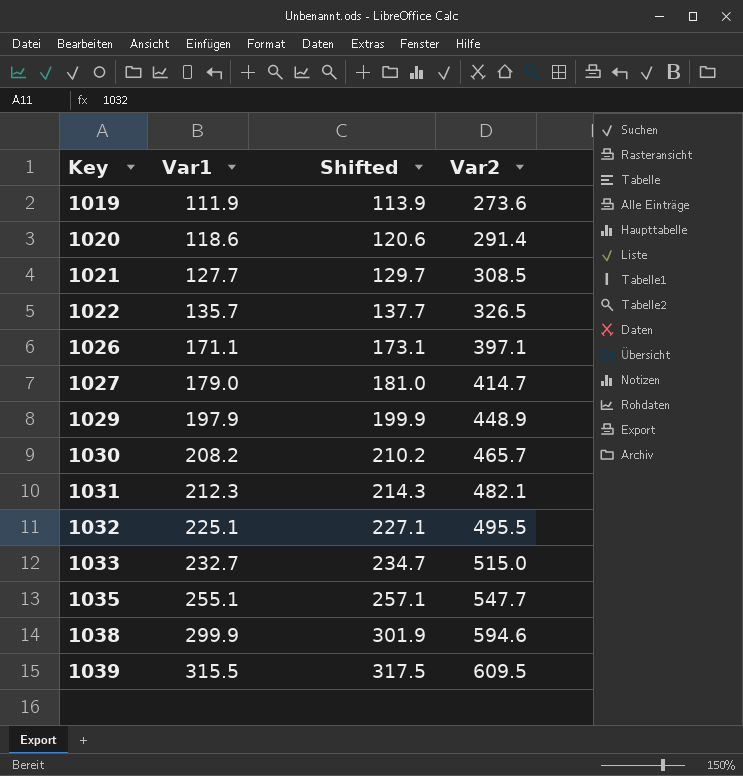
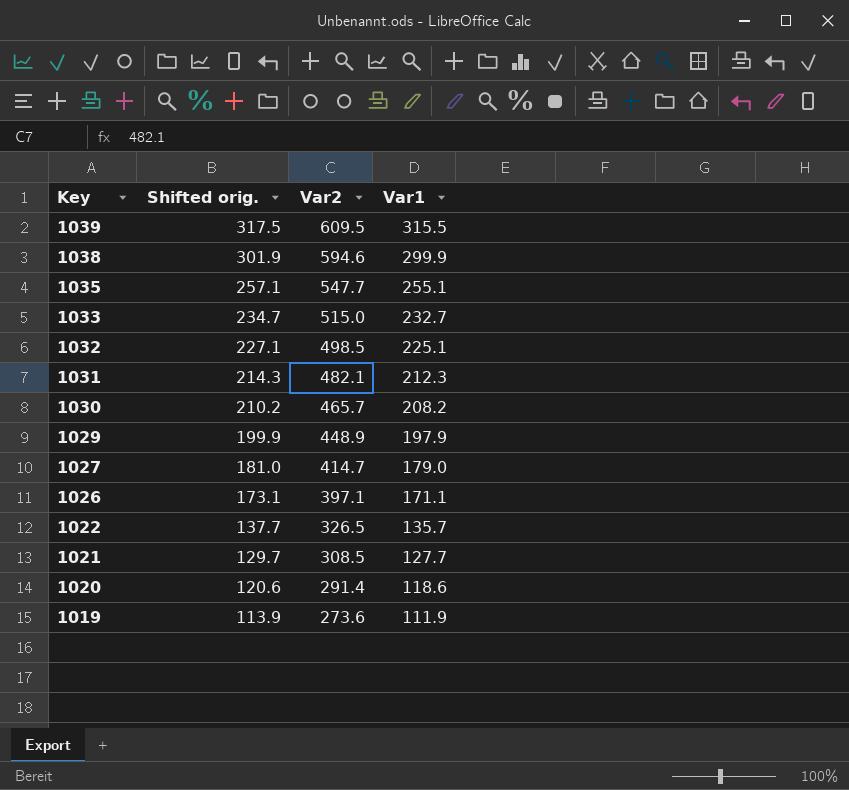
row order: Key ascending -> Key descending
column name: Shifted -> Shifted orig.
column Var1 | position: 2 -> 4
1032 | Var2: 495.5 -> 498.5

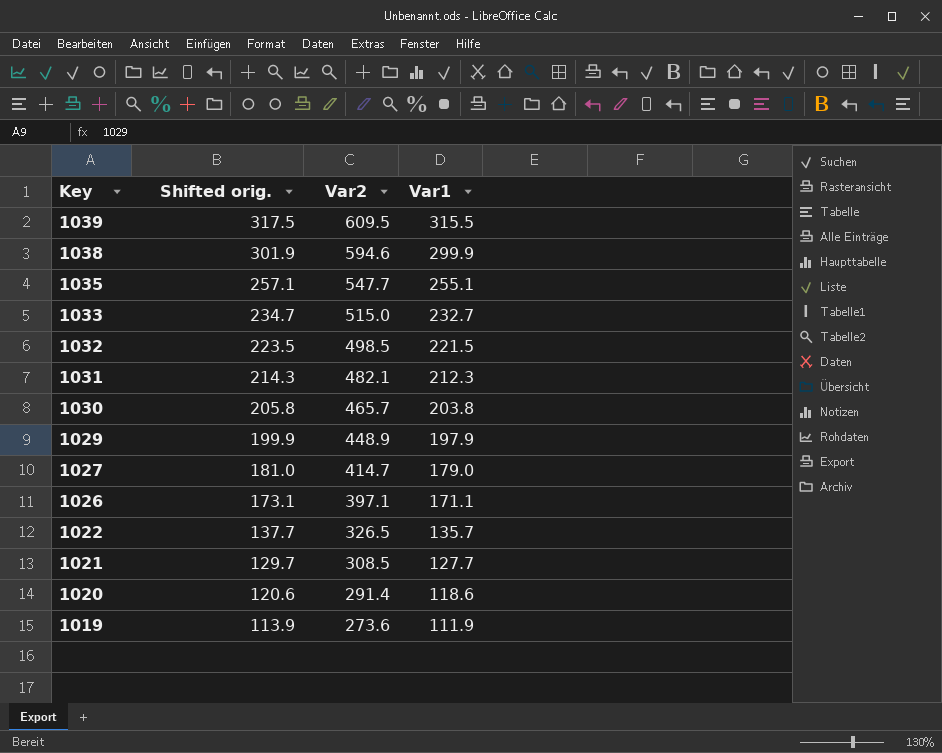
1032 | Shifted orig.: 227.1 -> 223.5
1032 | Var1: 225.1 -> 221.5
1030 | Shifted orig.: 210.2 -> 205.8
1030 | Var1: 208.2 -> 203.8

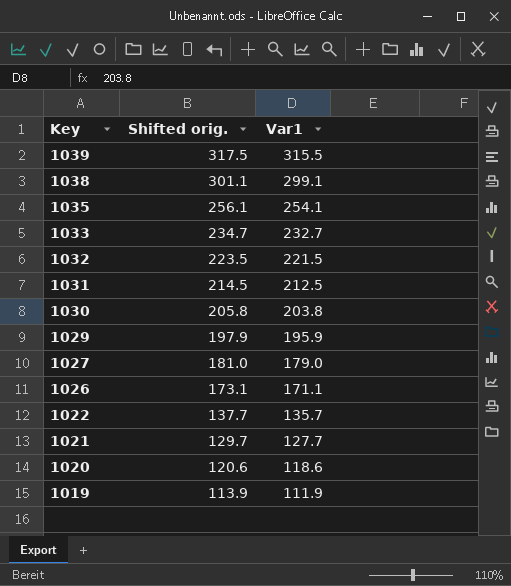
column Var2 | position: 3 -> none
1038 | Shifted orig.: 301.9 -> 301.1
1038 | Var1: 299.9 -> 299.1
1035 | Shifted orig.: 257.1 -> 256.1
1035 | Var1: 255.1 -> 254.1
1031 | Shifted orig.: 214.3 -> 214.5
1031 | Var1: 212.3 -> 212.5
1029 | Shifted orig.: 199.9 -> 197.9
1029 | Var1: 197.9 -> 195.9

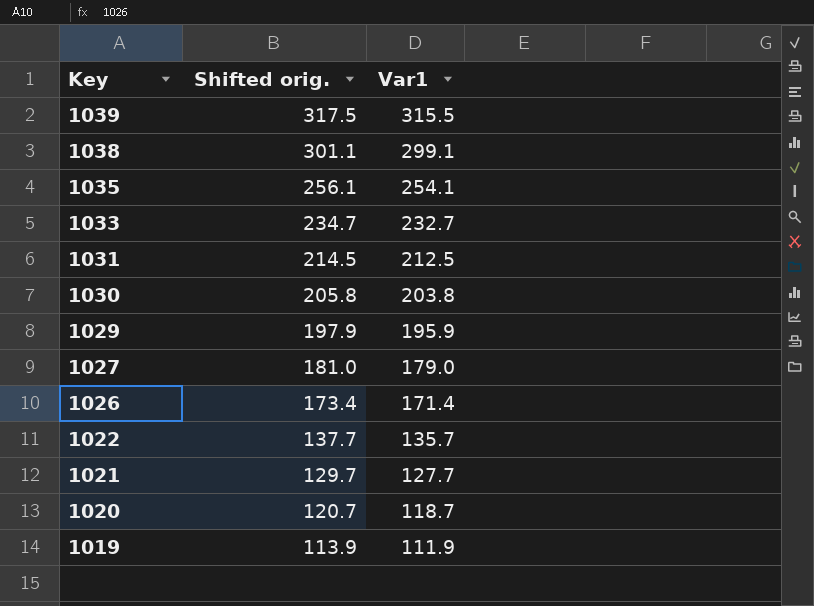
row 1032: 223.5 | 221.5 -> none
1026 | Shifted orig.: 173.1 -> 173.4
1026 | Var1: 171.1 -> 171.4
1020 | Shifted orig.: 120.6 -> 120.7
1020 | Var1: 118.6 -> 118.7

